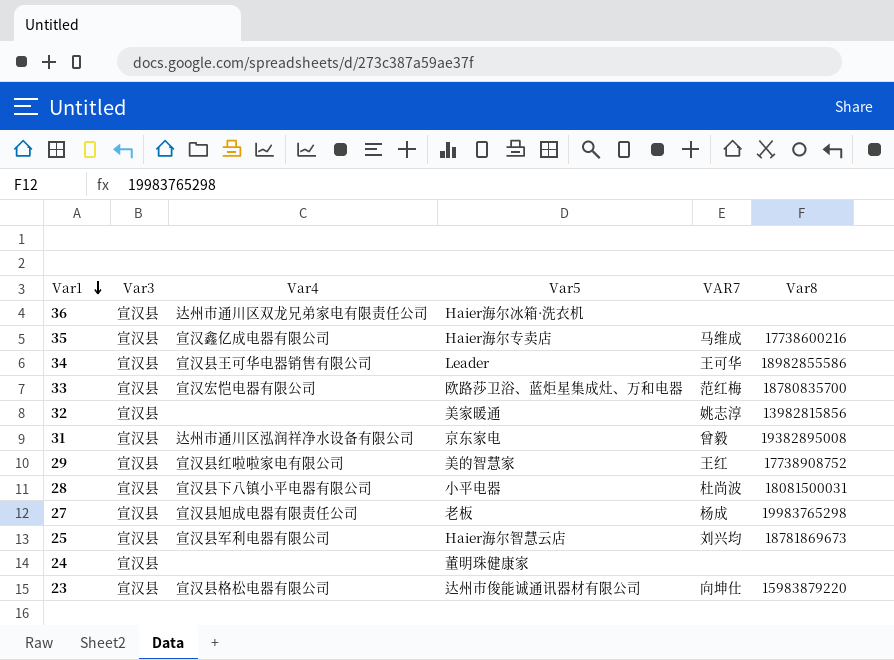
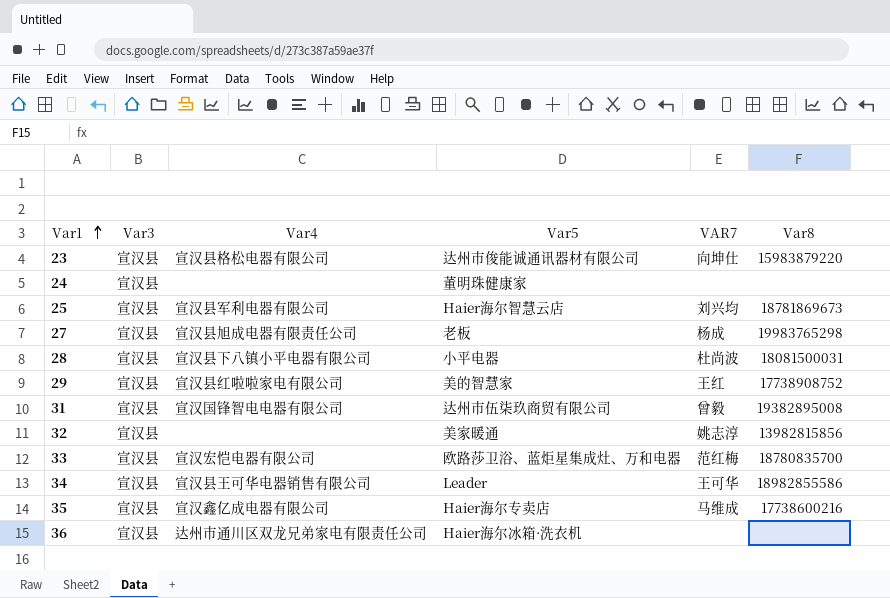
row order: Var1 descending -> Var1 ascending
31 | Var4: 达州市通川区泓润祥净水设备有限公司 -> 宣汉国锋智电电器有限公司
31 | Var5: 京东家电 -> 达州市伍柒玖商贸有限公司

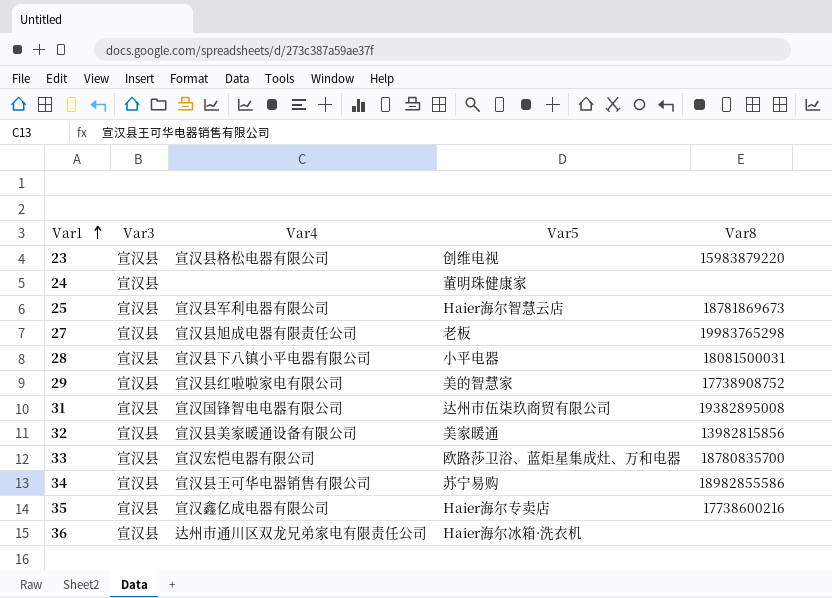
column VAR7 | position: 5 -> none
23 | Var5: 达州市俊能诚通讯器材有限公司 -> 创维电视
32 | Var4: none -> 宣汉县美家暖通设备有限公司
34 | Var5: Leader -> 苏宁易购

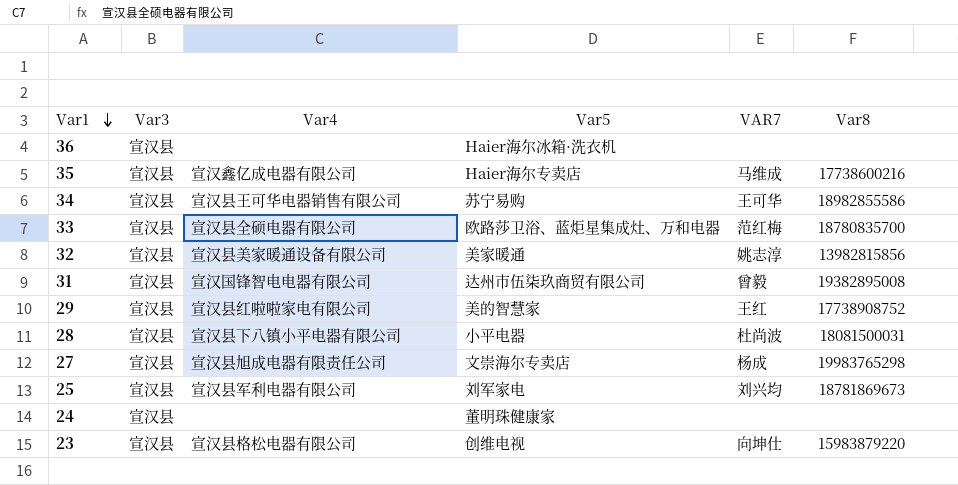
row order: Var1 ascending -> Var1 descending
column VAR7 | position: none -> 5
36 | Var4: 达州市通川区双龙兄弟家电有限责任公司 -> none
33 | Var4: 宣汉宏恺电器有限公司 -> 宣汉县全硕电器有限公司
27 | Var5: 老板 -> 文崇海尔专卖店
25 | Var5: Haier海尔智慧云店 -> 刘军家电

